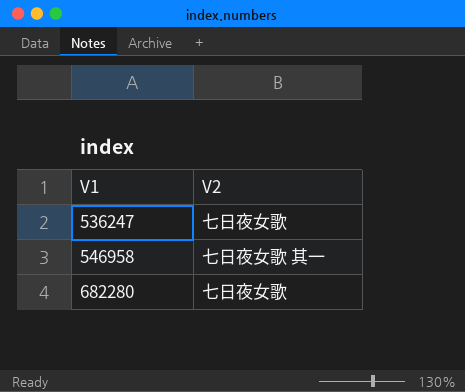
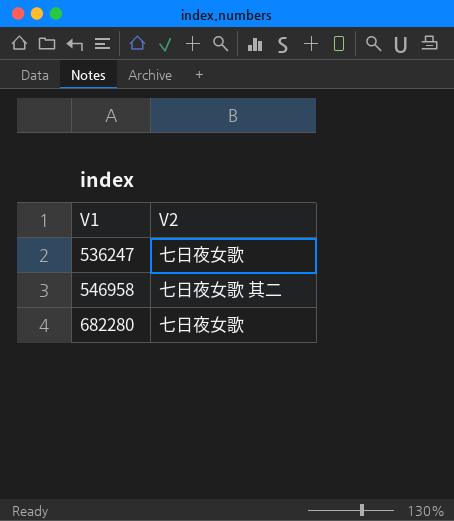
546958 | V2: 七日夜女歌 其一 -> 七日夜女歌 其二

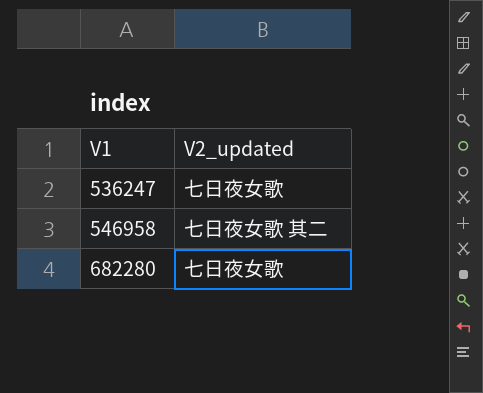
column name: V2 -> V2_updated

